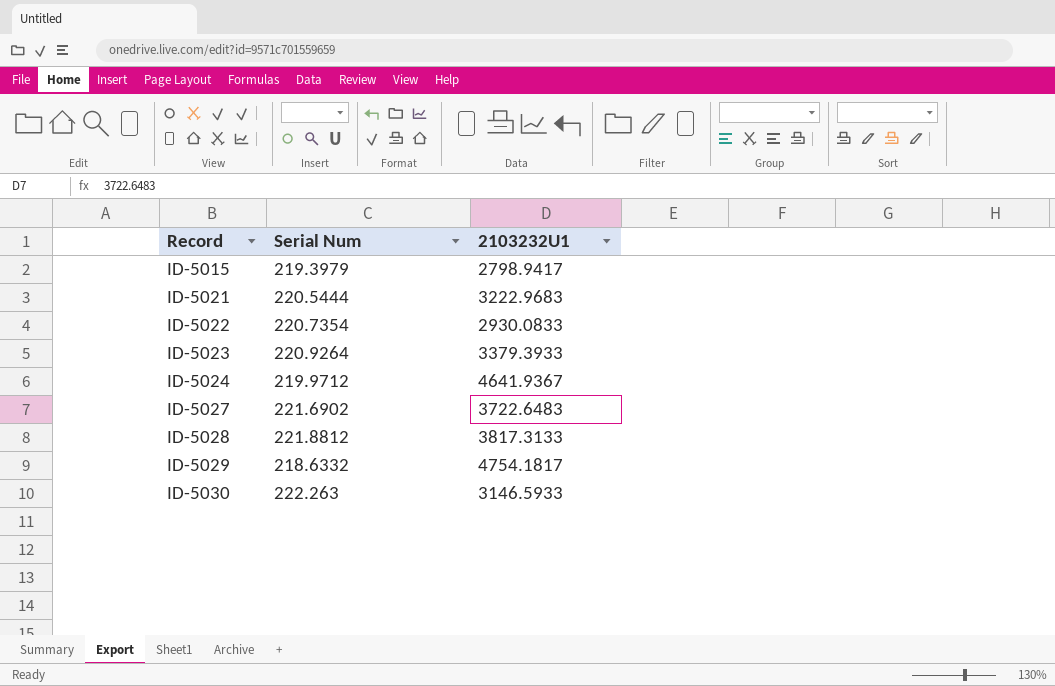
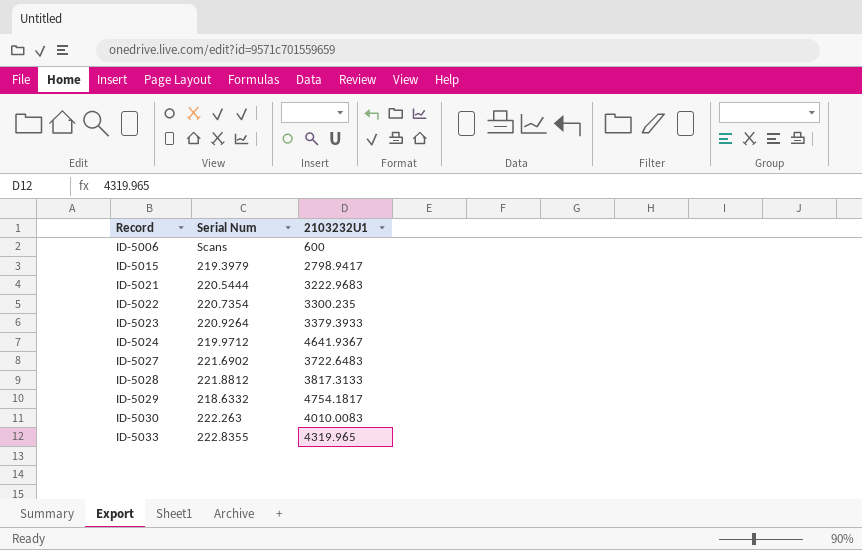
row ID-5006: none -> Scans | 600
ID-5022 | 2103232U1: 2930.0833 -> 3300.235
ID-5030 | 2103232U1: 3146.5933 -> 4010.0083
row ID-5033: none -> 222.8355 | 4319.965

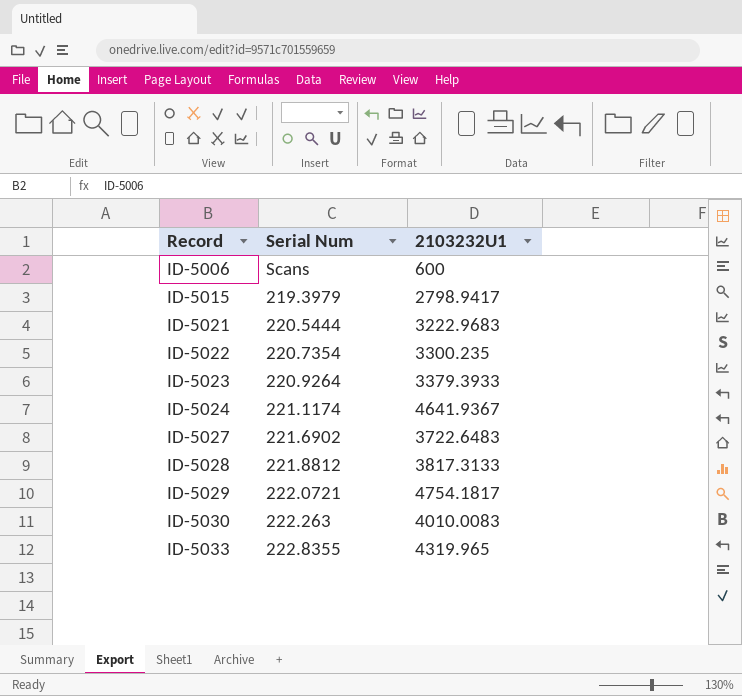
ID-5024 | Serial Num: 219.9712 -> 221.1174
ID-5029 | Serial Num: 218.6332 -> 222.0721

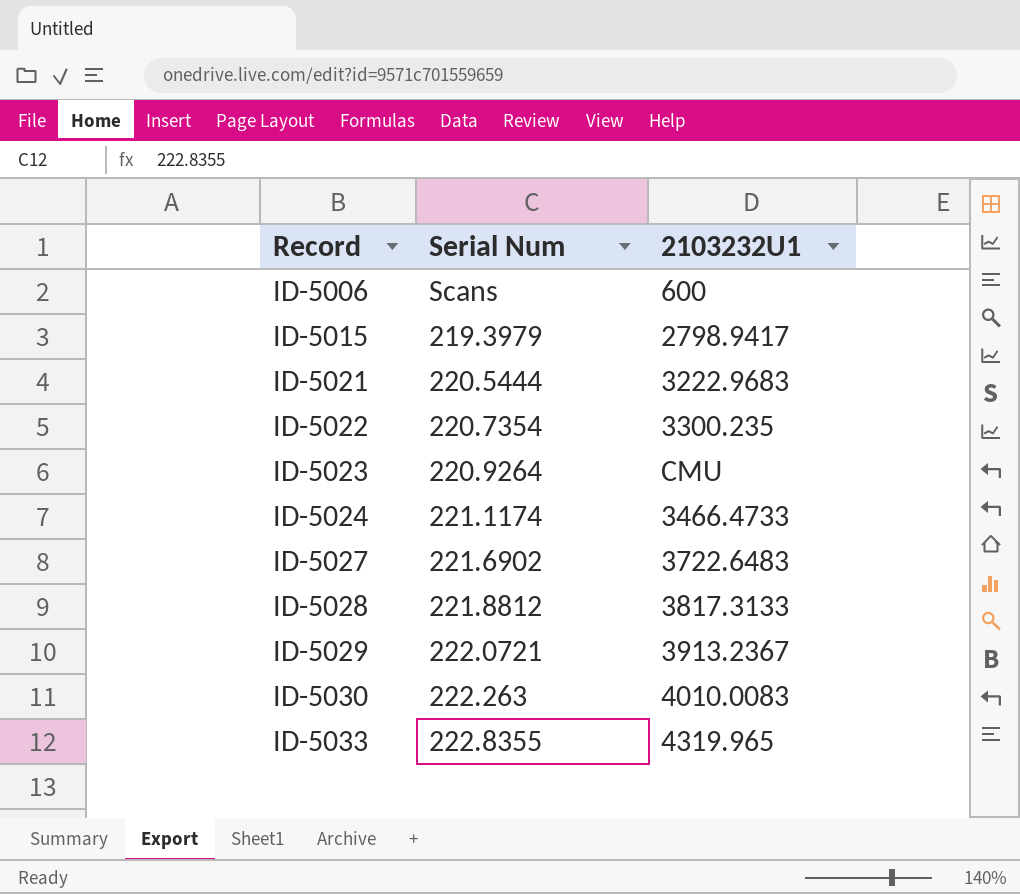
ID-5023 | 2103232U1: 3379.3933 -> CMU
ID-5024 | 2103232U1: 4641.9367 -> 3466.4733
ID-5029 | 2103232U1: 4754.1817 -> 3913.2367

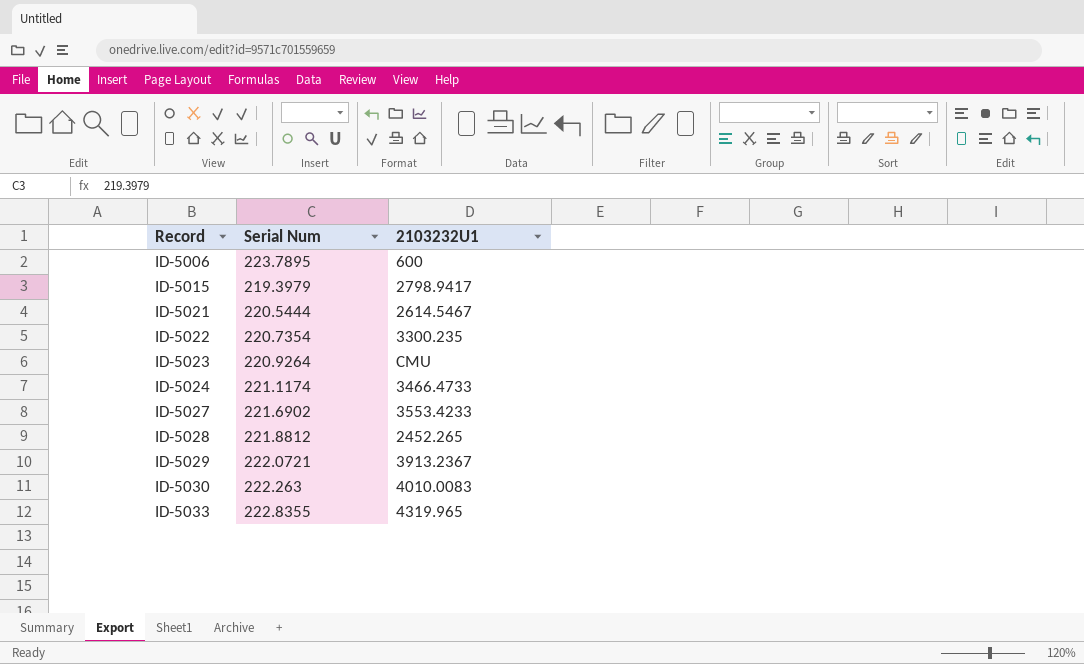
ID-5006 | Serial Num: Scans -> 223.7895
ID-5021 | 2103232U1: 3222.9683 -> 2614.5467
ID-5027 | 2103232U1: 3722.6483 -> 3553.4233
ID-5028 | 2103232U1: 3817.3133 -> 2452.265

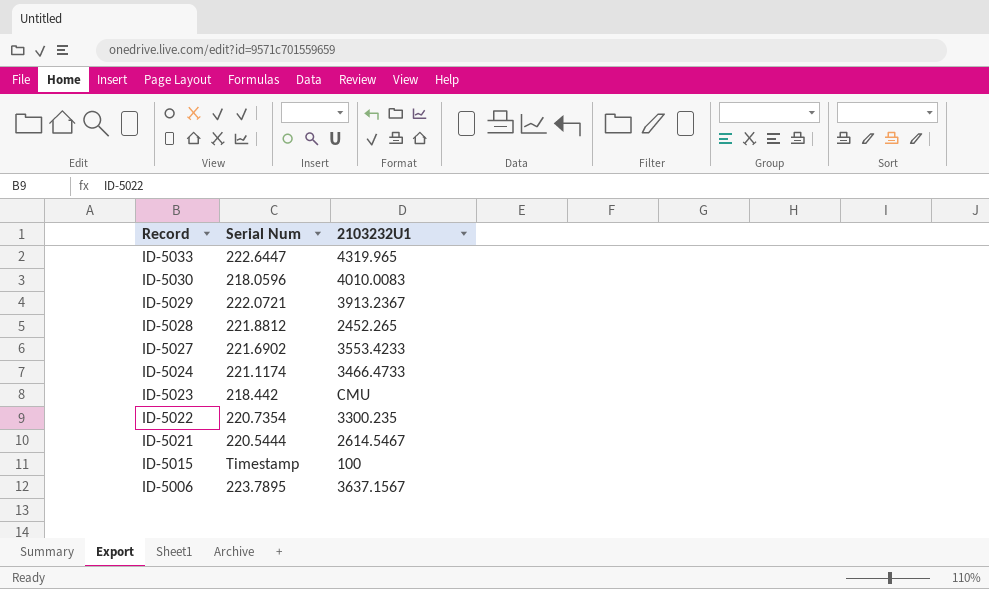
row order: Record ascending -> Record descending
ID-5033 | Serial Num: 222.8355 -> 222.6447
ID-5030 | Serial Num: 222.263 -> 218.0596
ID-5023 | Serial Num: 220.9264 -> 218.442
ID-5015 | Serial Num: 219.3979 -> Timestamp
ID-5015 | 2103232U1: 2798.9417 -> 100
ID-5006 | 2103232U1: 600 -> 3637.1567

